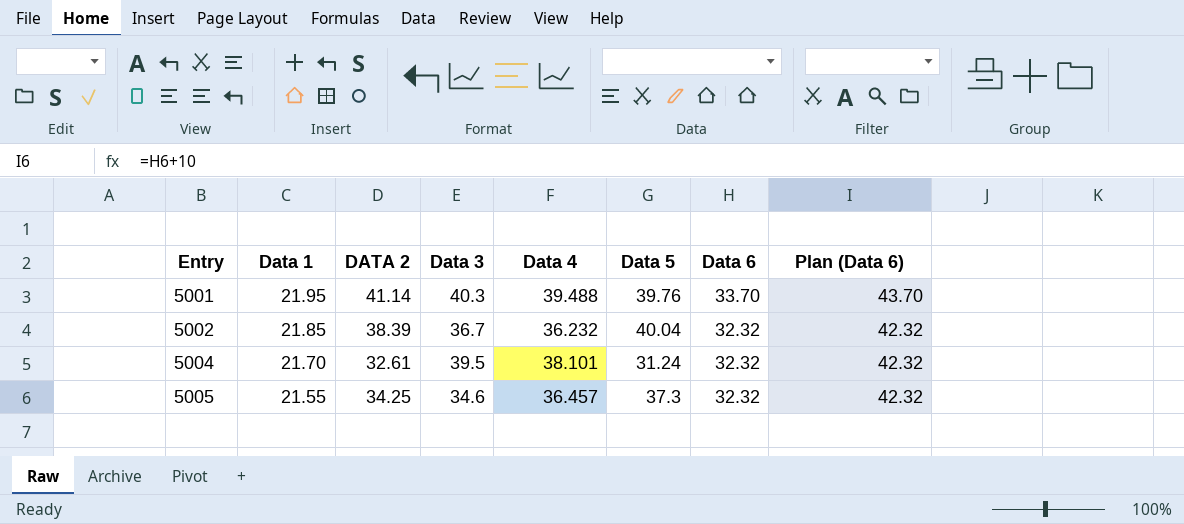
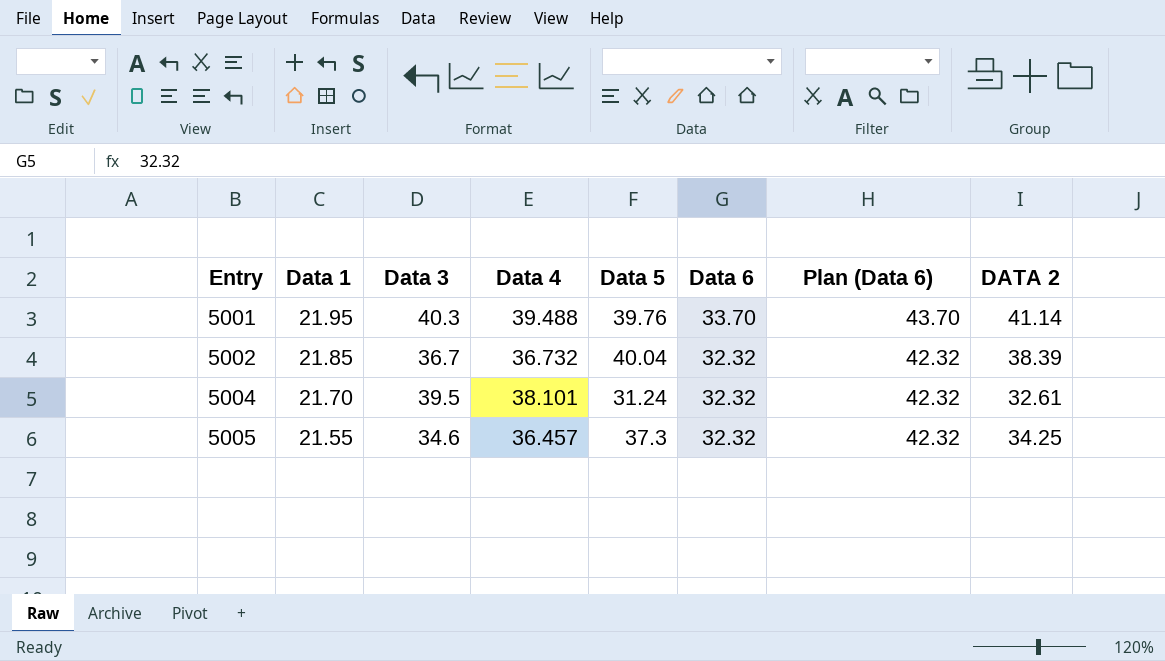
column DATA 2 | position: 3 -> 8
5002 | Data 4: 36.232 -> 36.732

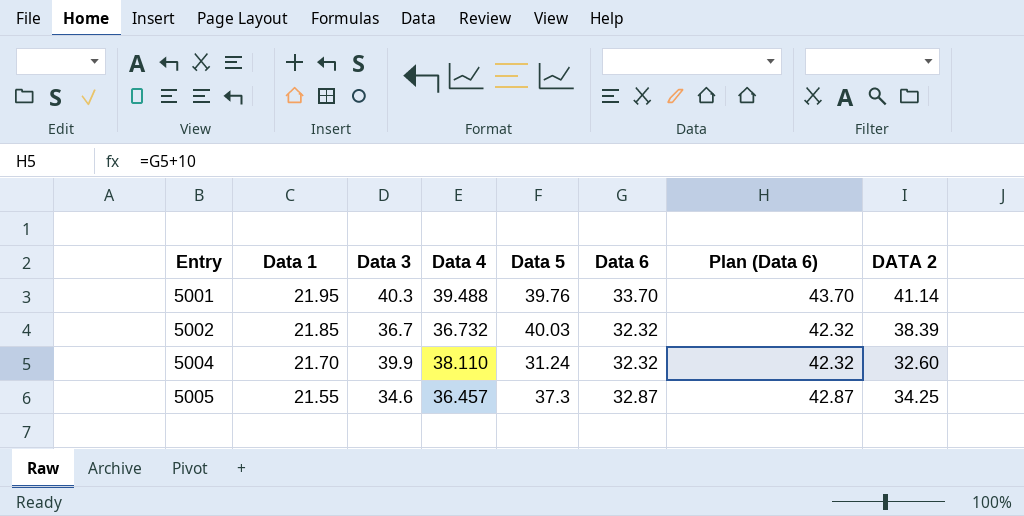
5002 | Data 5: 40.04 -> 40.03
5004 | Data 3: 39.5 -> 39.9
5004 | Data 4: 38.101 -> 38.110
5004 | DATA 2: 32.61 -> 32.60
5005 | Data 6: 32.32 -> 32.87
5005 | Plan (Data 6): 42.32 -> 42.87

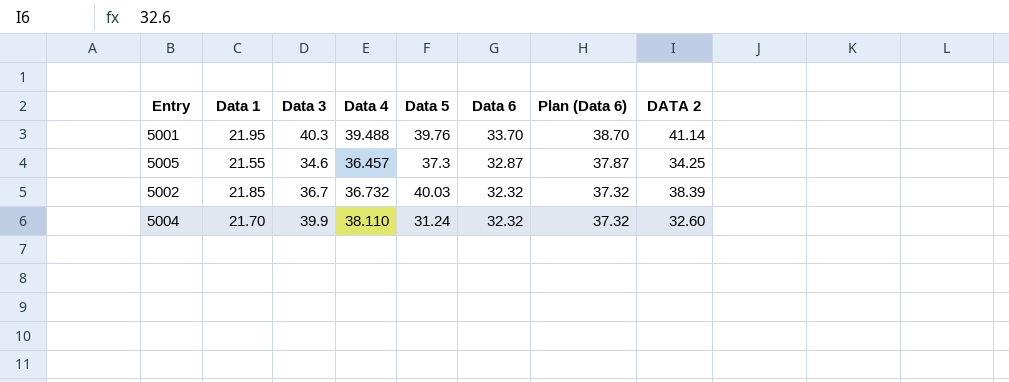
row order: Entry ascending -> Data 6 descending
column Plan (Data 6) | formula: [Data 6] + 10 -> [Data 6] + 5

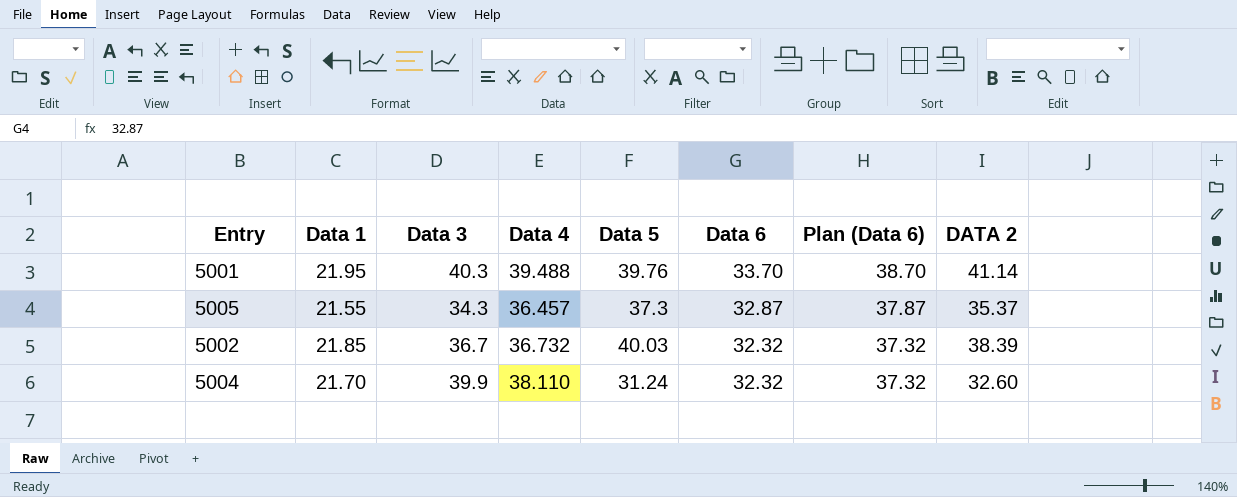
5005 | Data 3: 34.6 -> 34.3
5005 | DATA 2: 34.25 -> 35.37

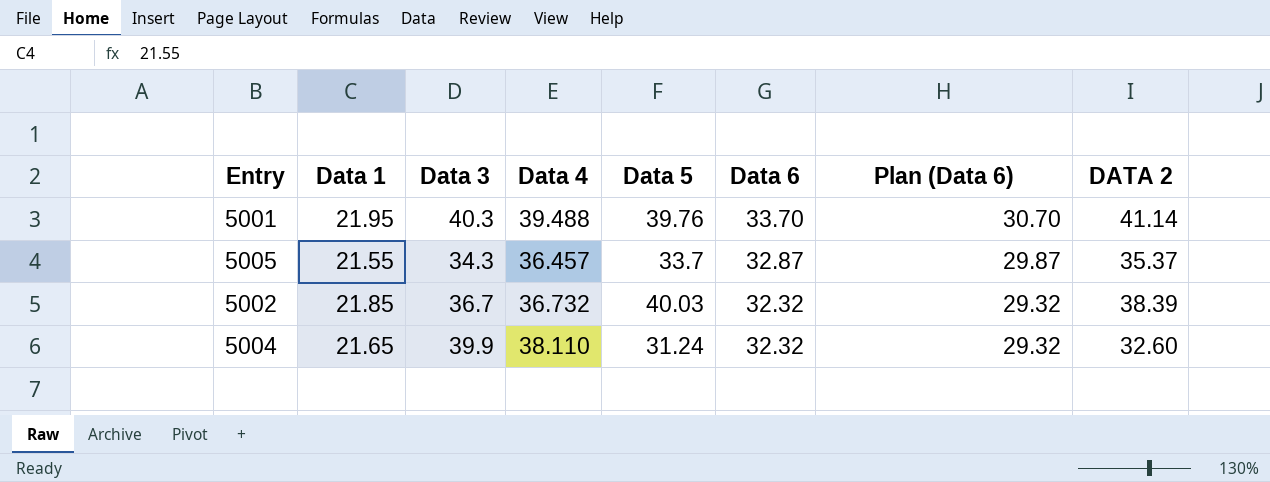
column Plan (Data 6) | formula: [Data 6] + 5 -> [Data 6] - 3
5005 | Data 5: 37.3 -> 33.7
5004 | Data 1: 21.70 -> 21.65

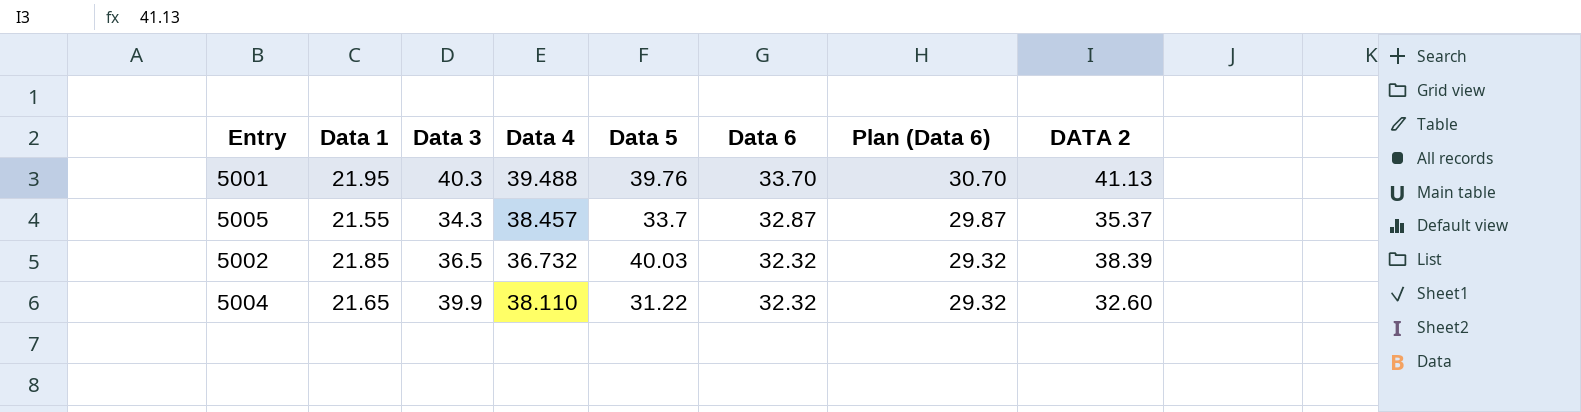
5001 | DATA 2: 41.14 -> 41.13
5005 | Data 4: 36.457 -> 38.457
5002 | Data 3: 36.7 -> 36.5
5004 | Data 5: 31.24 -> 31.22

